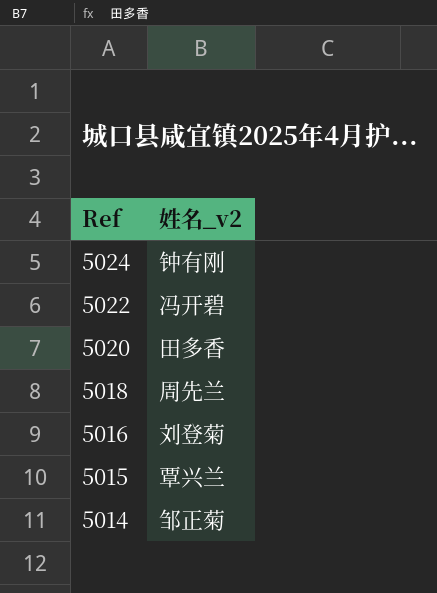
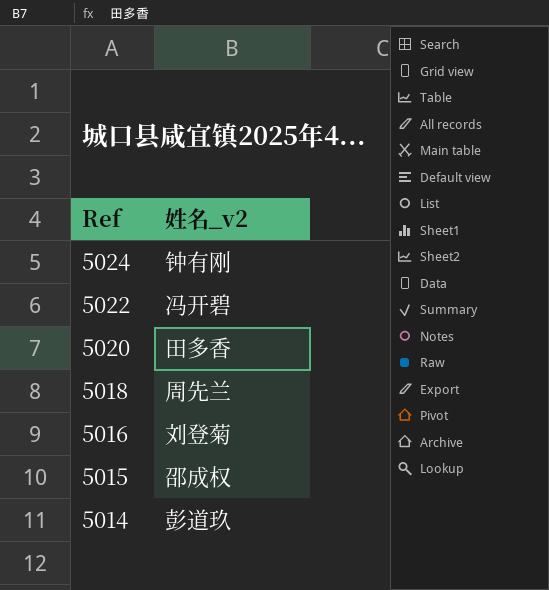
5015 | 姓名_v2: 覃兴兰 -> 邵成权
5014 | 姓名_v2: 邹正菊 -> 彭道玖

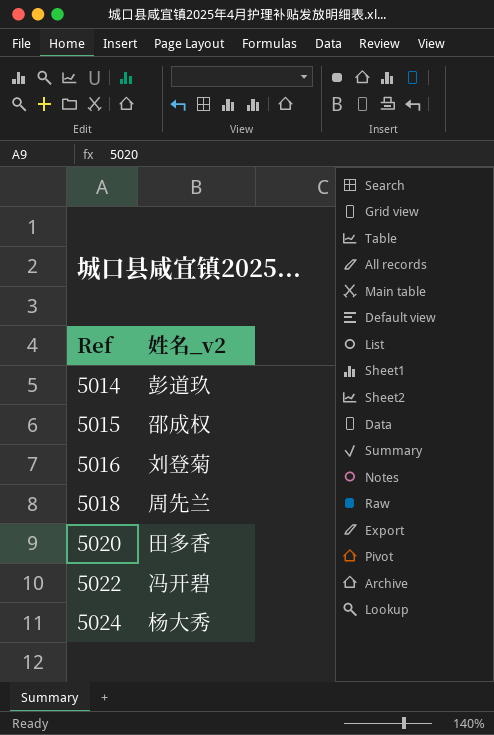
row order: Ref descending -> Ref ascending
5024 | 姓名_v2: 钟有刚 -> 杨大秀

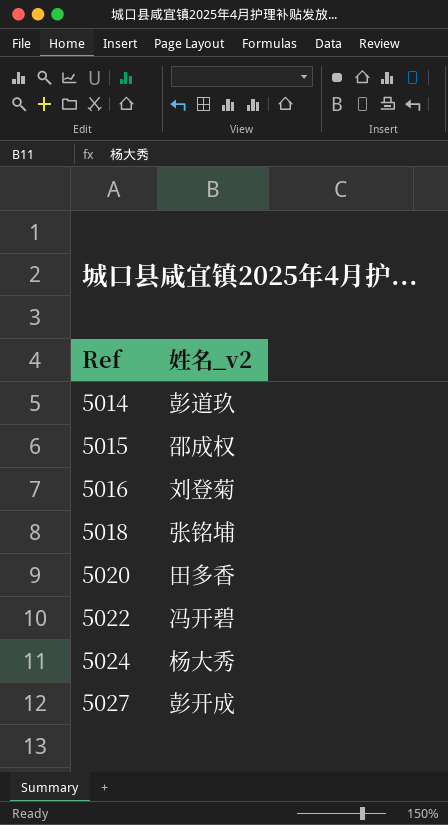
5018 | 姓名_v2: 周先兰 -> 张铭埔
row 5027: none -> 彭开成

